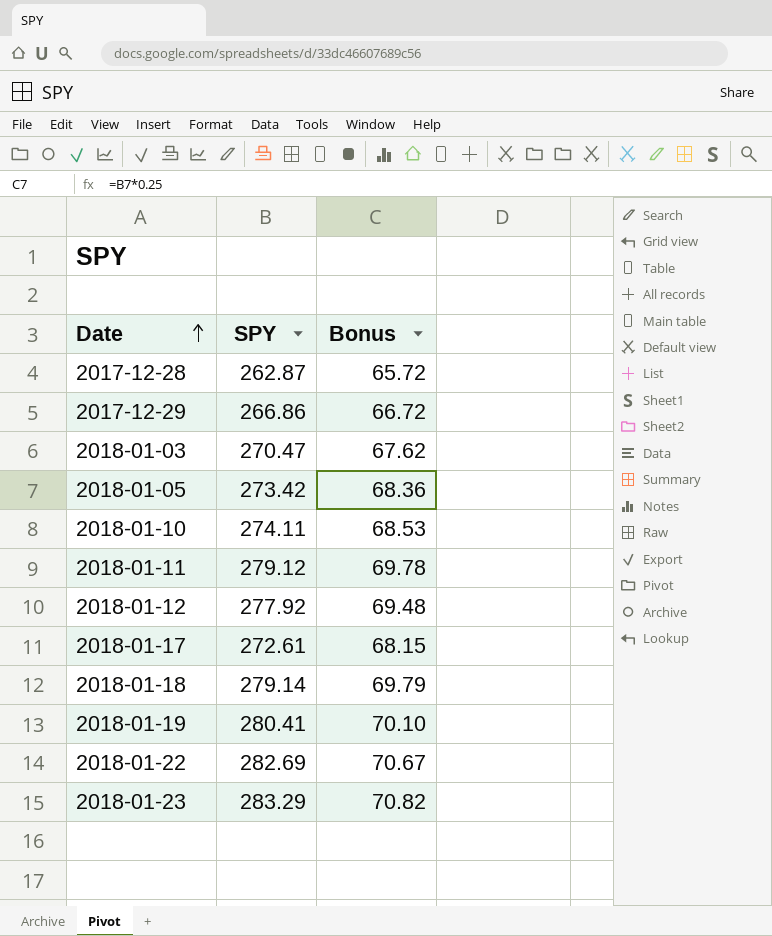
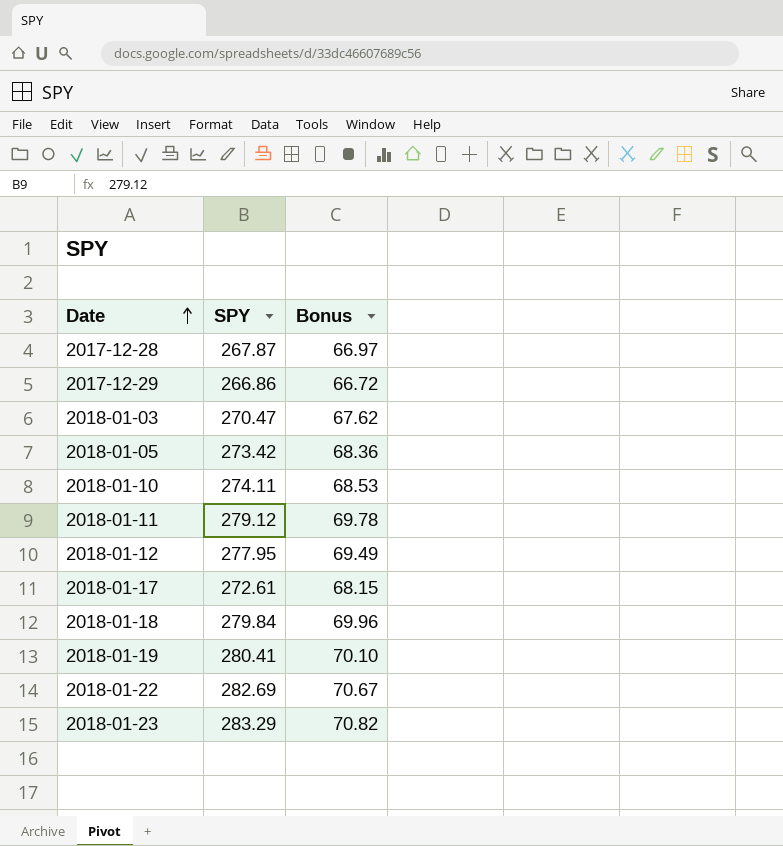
2017-12-28 | SPY: 262.87 -> 267.87
2017-12-28 | Bonus: 65.72 -> 66.97
2018-01-12 | SPY: 277.92 -> 277.95
2018-01-12 | Bonus: 69.48 -> 69.49
2018-01-18 | SPY: 279.14 -> 279.84
2018-01-18 | Bonus: 69.79 -> 69.96

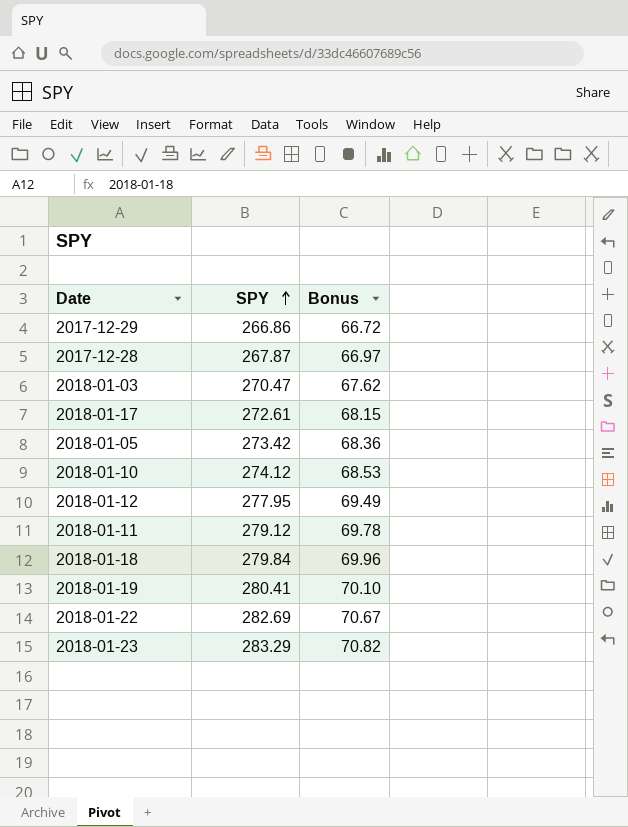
row order: Date ascending -> SPY ascending
2018-01-10 | SPY: 274.11 -> 274.12

